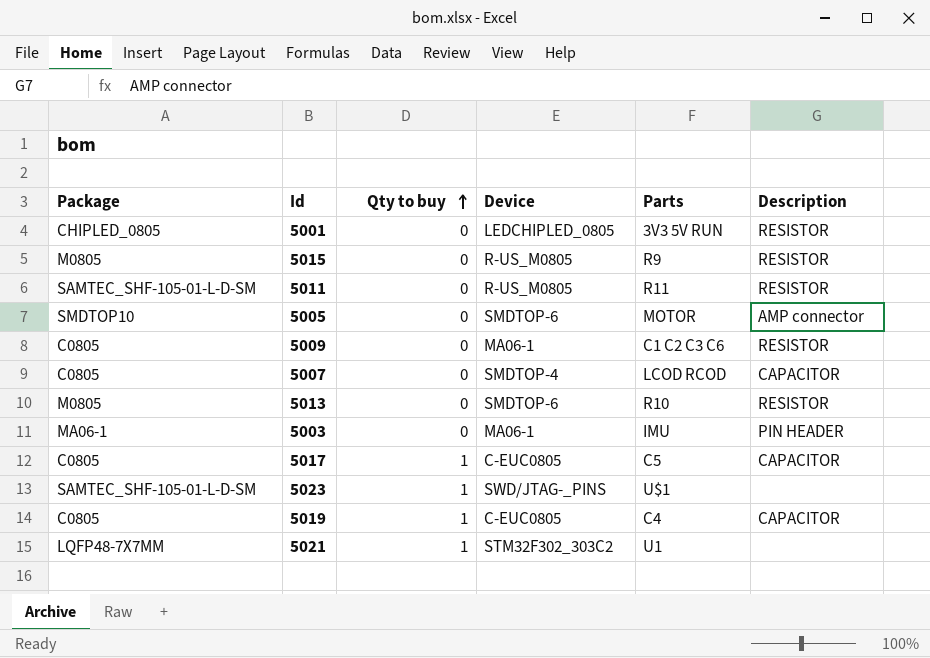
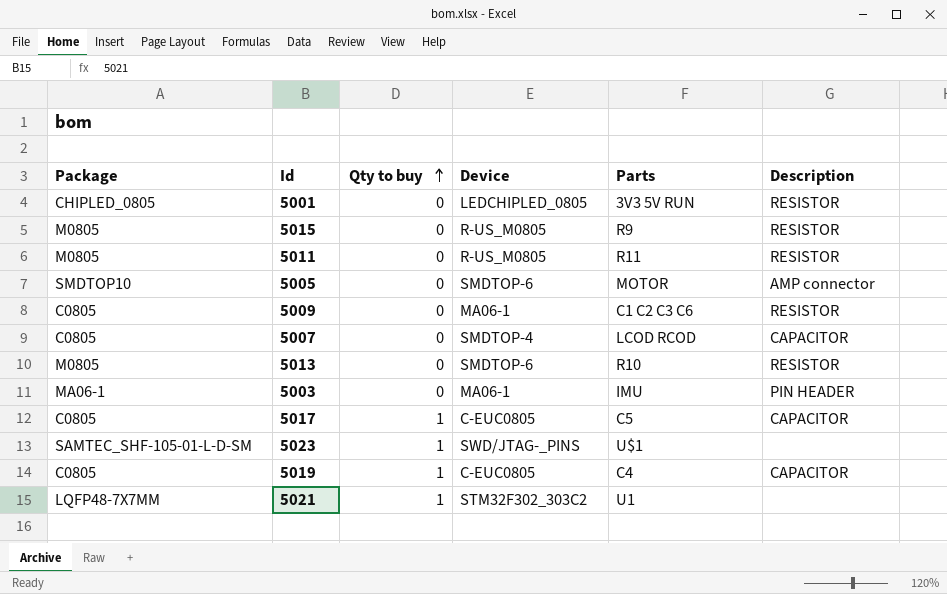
5011 | Package: SAMTEC_SHF-105-01-L-D-SM -> M0805

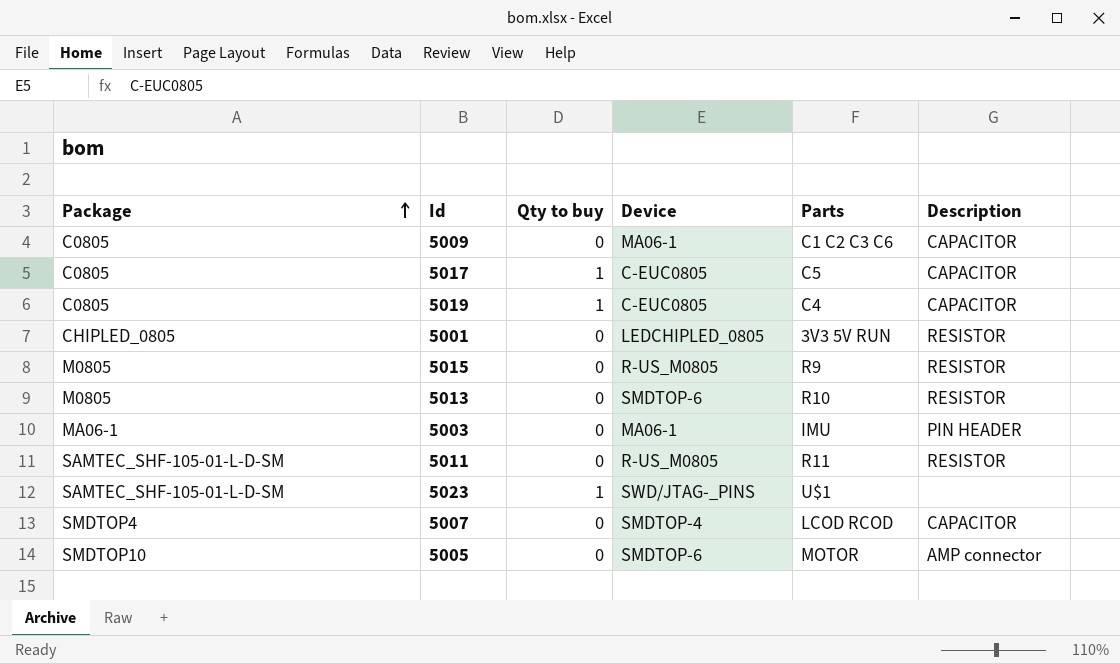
row order: Qty to buy ascending -> Package ascending
row 5021: LQFP48-7X7MM | 1 | STM32F302_303C2 | U1 | none -> none
5009 | Description: RESISTOR -> CAPACITOR
5011 | Package: M0805 -> SAMTEC_SHF-105-01-L-D-SM
5007 | Package: C0805 -> SMDTOP4

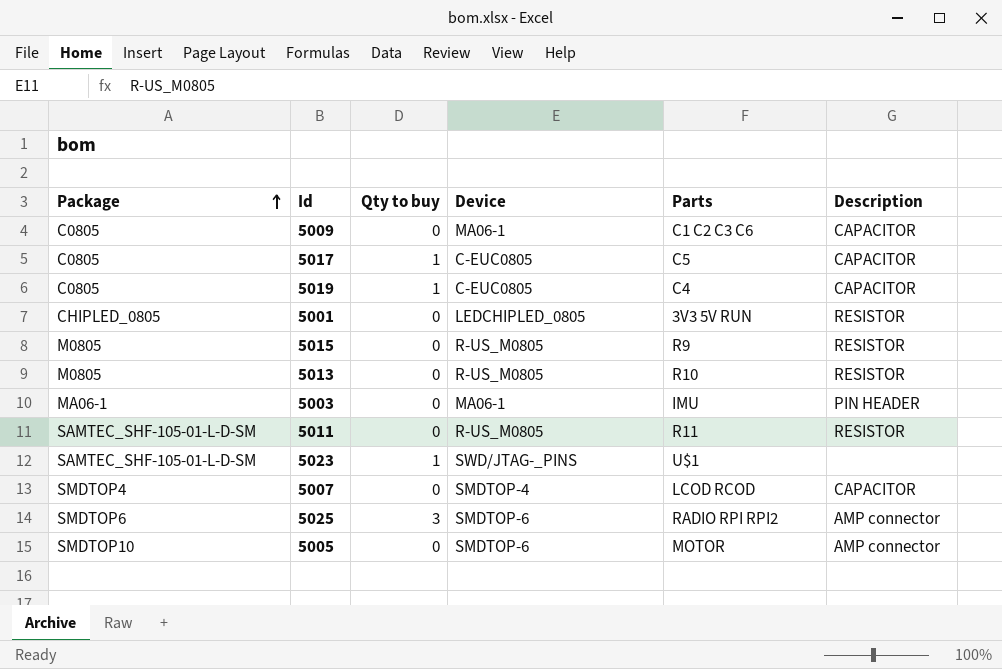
5013 | Device: SMDTOP-6 -> R-US_M0805
row 5025: none -> SMDTOP6 | 3 | SMDTOP-6 | RADIO RPI RPI2 | AMP connector

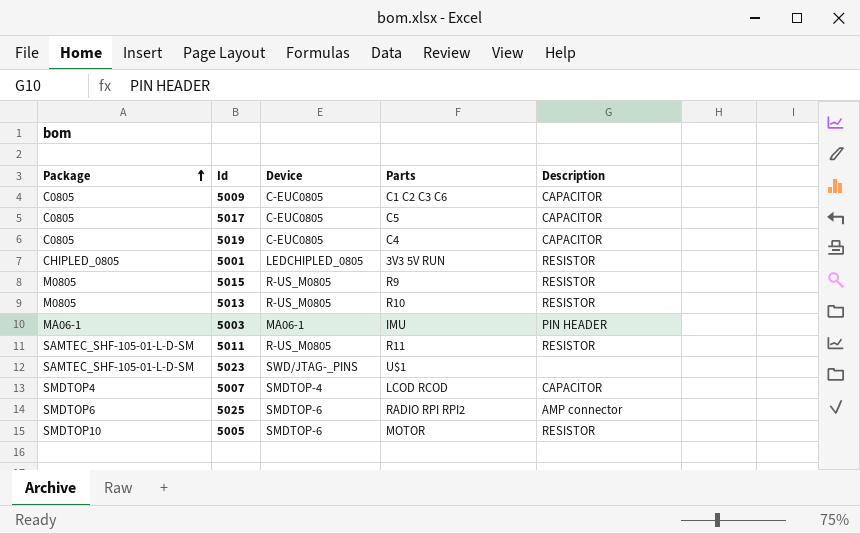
column Qty to buy | position: 3 -> none
5009 | Device: MA06-1 -> C-EUC0805
5005 | Description: AMP connector -> RESISTOR

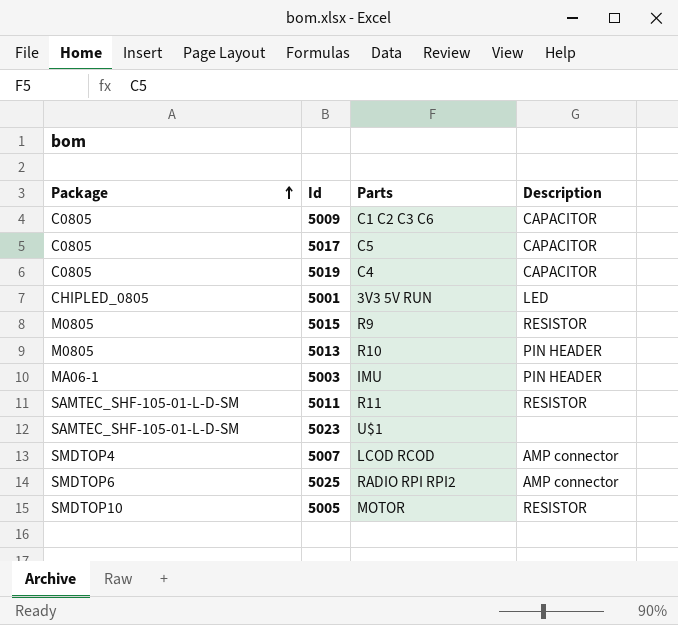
column Device | position: 3 -> none
5001 | Description: RESISTOR -> LED
5013 | Description: RESISTOR -> PIN HEADER
5007 | Description: CAPACITOR -> AMP connector

